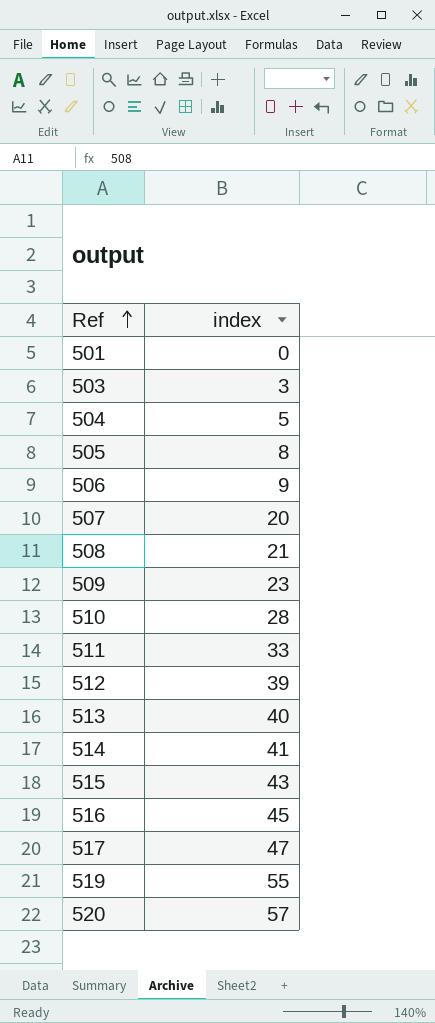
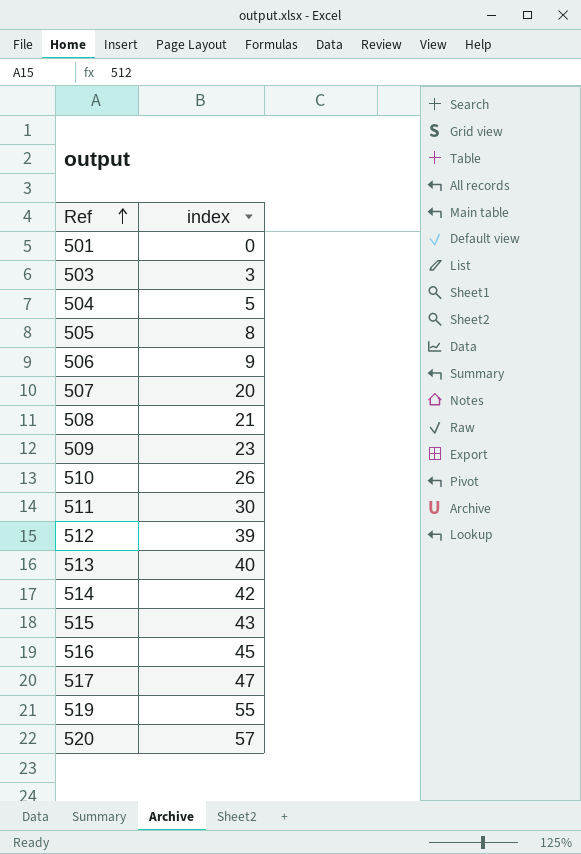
510 | index: 28 -> 26
511 | index: 33 -> 30
514 | index: 41 -> 42

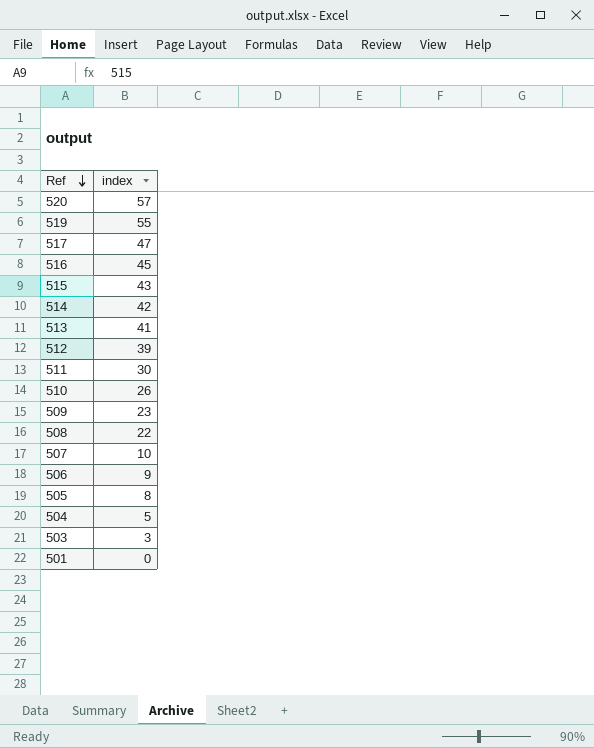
row order: Ref ascending -> Ref descending
513 | index: 40 -> 41
508 | index: 21 -> 22
507 | index: 20 -> 10

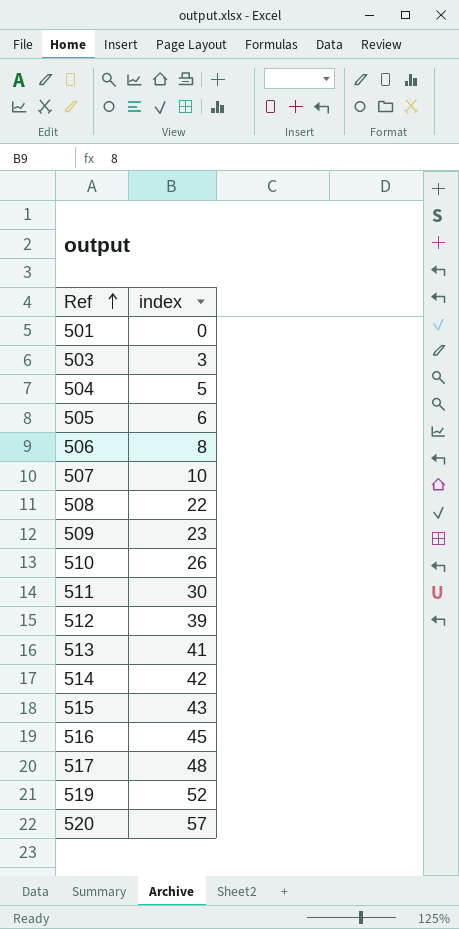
row order: Ref descending -> Ref ascending
505 | index: 8 -> 6
506 | index: 9 -> 8
517 | index: 47 -> 48
519 | index: 55 -> 52

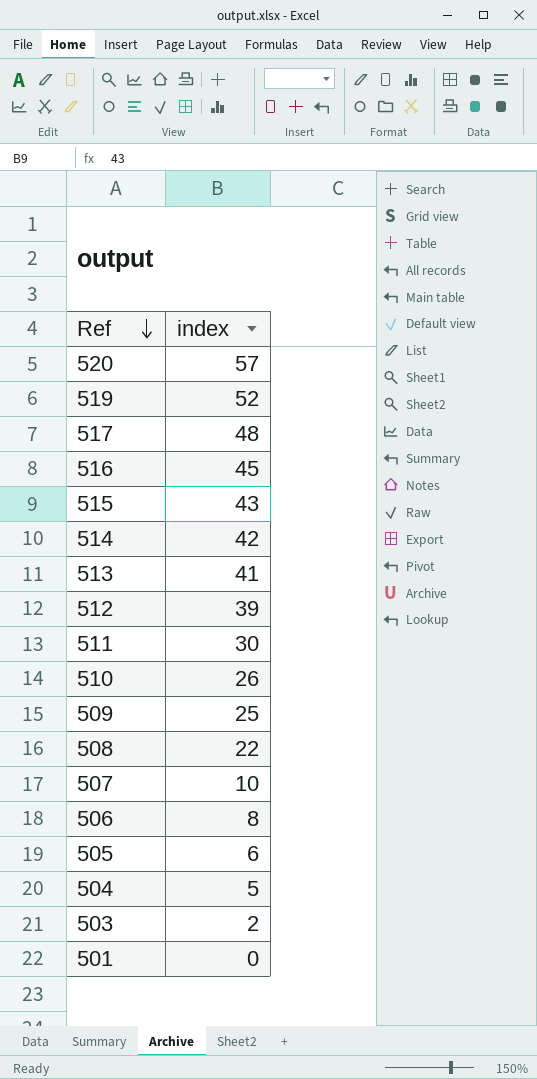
row order: Ref ascending -> Ref descending
509 | index: 23 -> 25
503 | index: 3 -> 2

